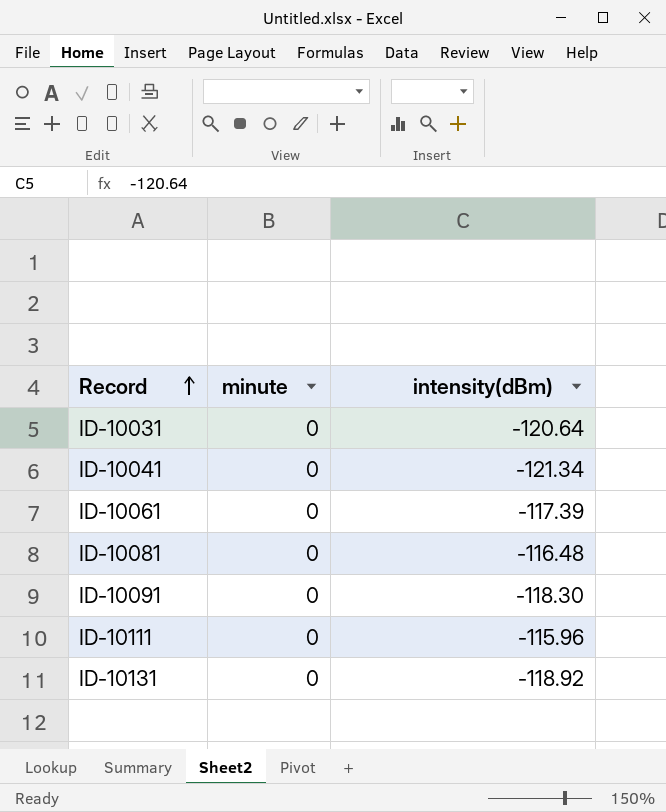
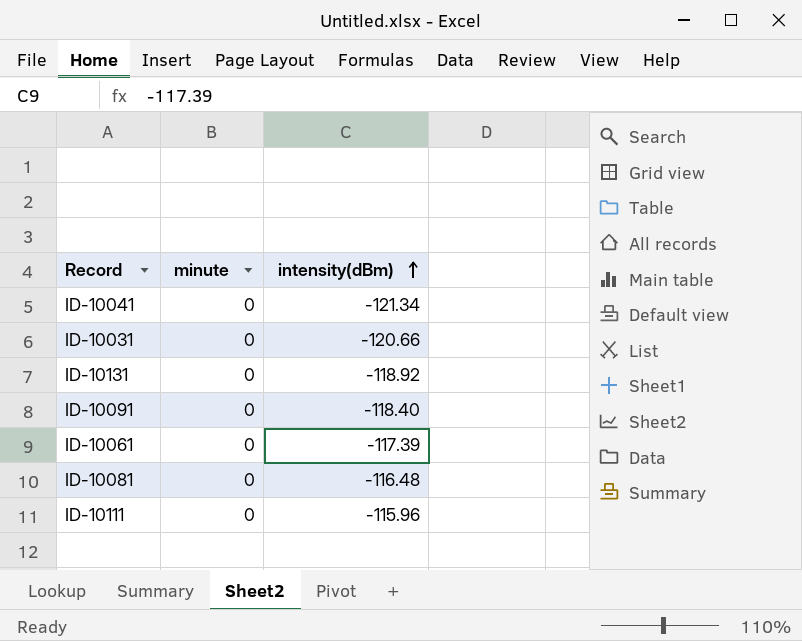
row order: Record ascending -> intensity(dBm) ascending
ID-10031 | intensity(dBm): -120.64 -> -120.66
ID-10091 | intensity(dBm): -118.30 -> -118.40

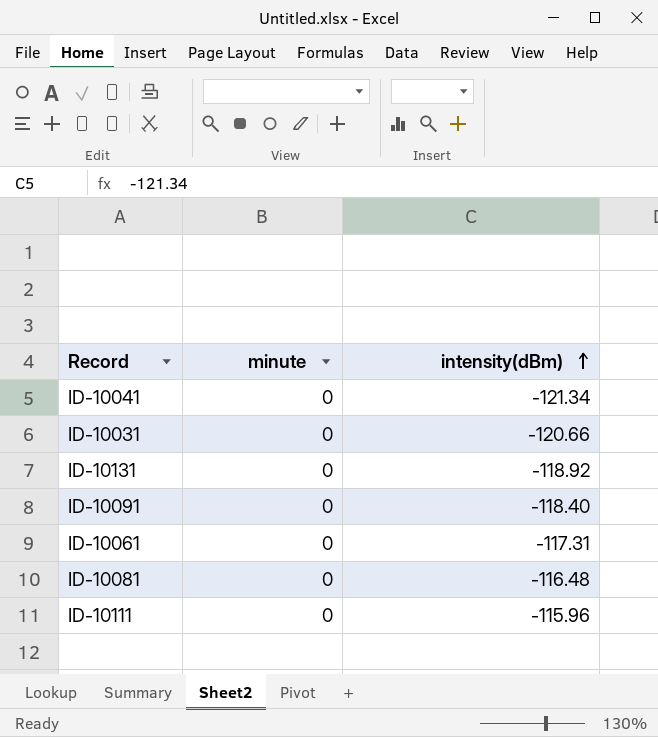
ID-10061 | intensity(dBm): -117.39 -> -117.31

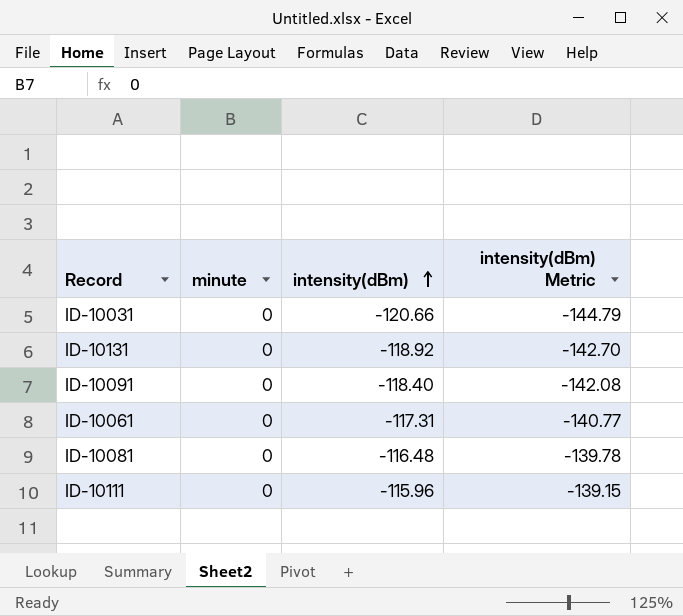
column intensity(dBm) Metric | formula: none -> [intensity(dBm)] * 1.2
row ID-10041: 0 | -121.34 -> none

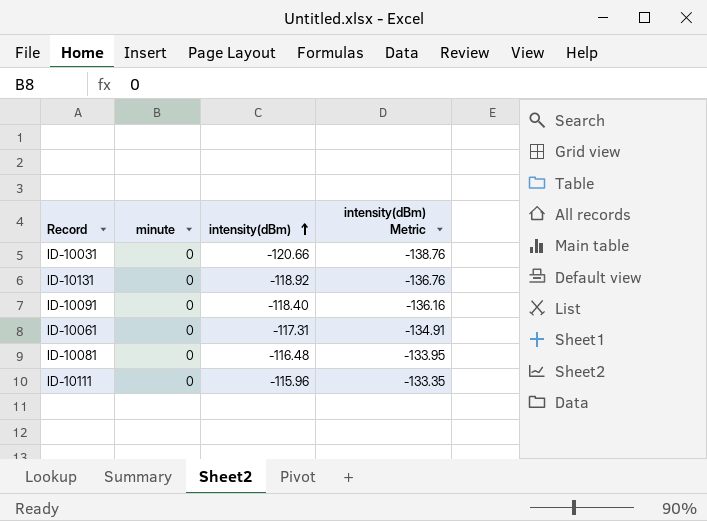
column intensity(dBm) Metric | formula: [intensity(dBm)] * 1.2 -> [intensity(dBm)] * 1.15

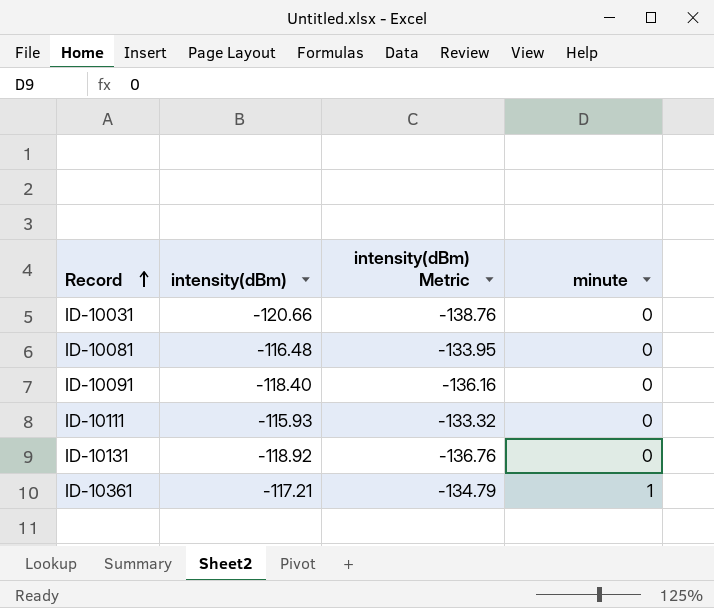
row order: intensity(dBm) ascending -> Record ascending
column minute | position: 2 -> 4
row ID-10061: 0 | -117.31 | -134.91 -> none
ID-10111 | intensity(dBm): -115.96 -> -115.93
ID-10111 | intensity(dBm) Metric: -133.35 -> -133.32
row ID-10361: none -> -117.21 | -134.79 | 1

